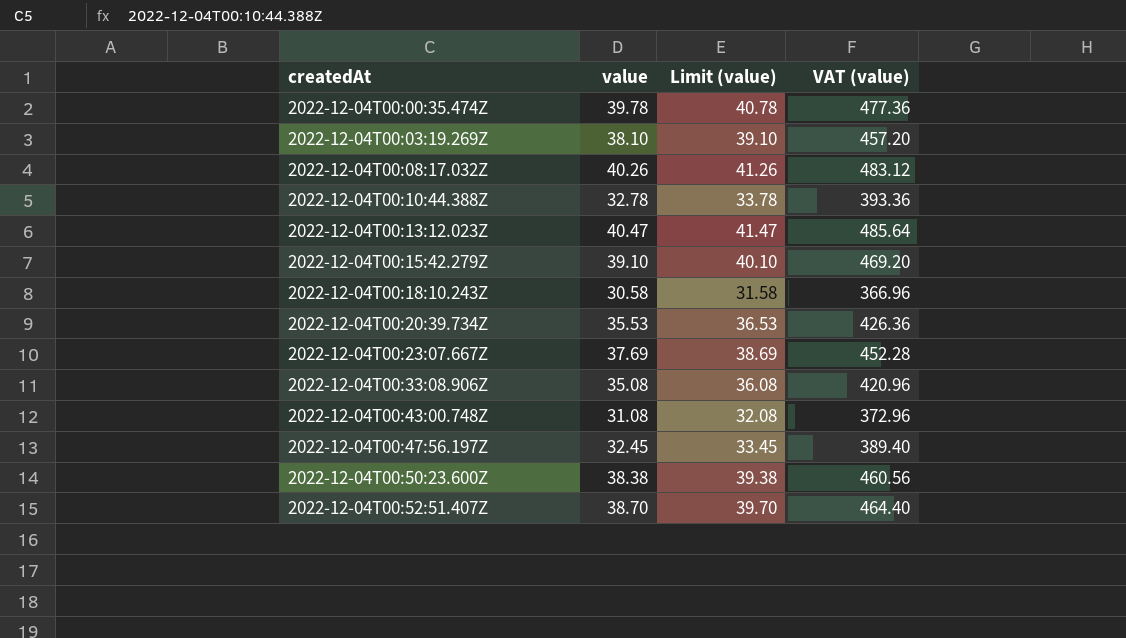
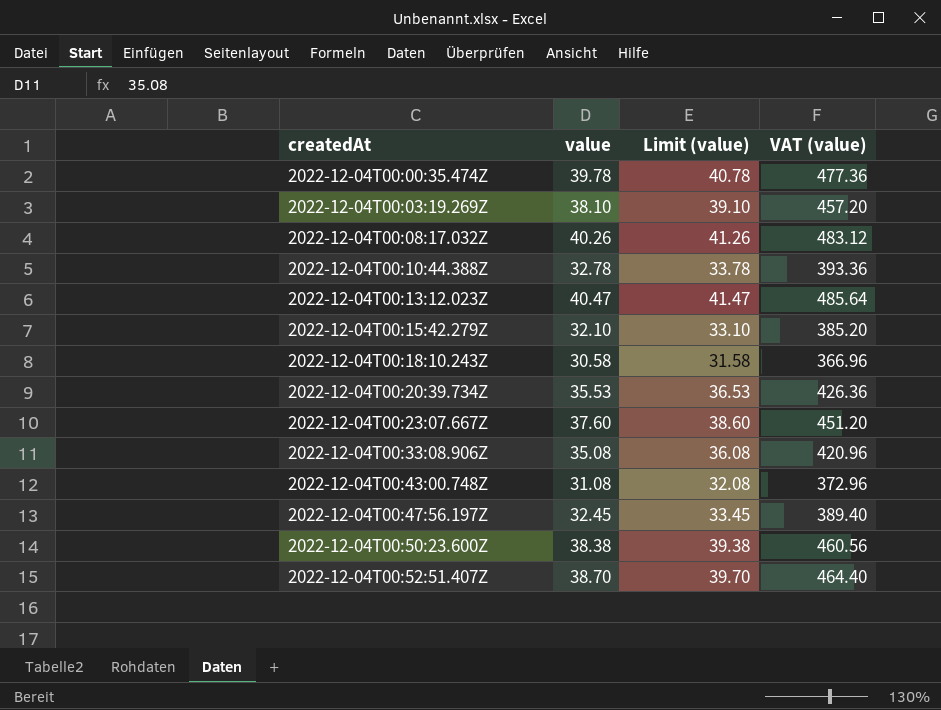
2022-12-04T00:15:42.279Z | value: 39.10 -> 32.10
2022-12-04T00:15:42.279Z | Limit (value): 40.10 -> 33.10
2022-12-04T00:15:42.279Z | VAT (value): 469.20 -> 385.20
2022-12-04T00:23:07.667Z | value: 37.69 -> 37.60
2022-12-04T00:23:07.667Z | Limit (value): 38.69 -> 38.60
2022-12-04T00:23:07.667Z | VAT (value): 452.28 -> 451.20

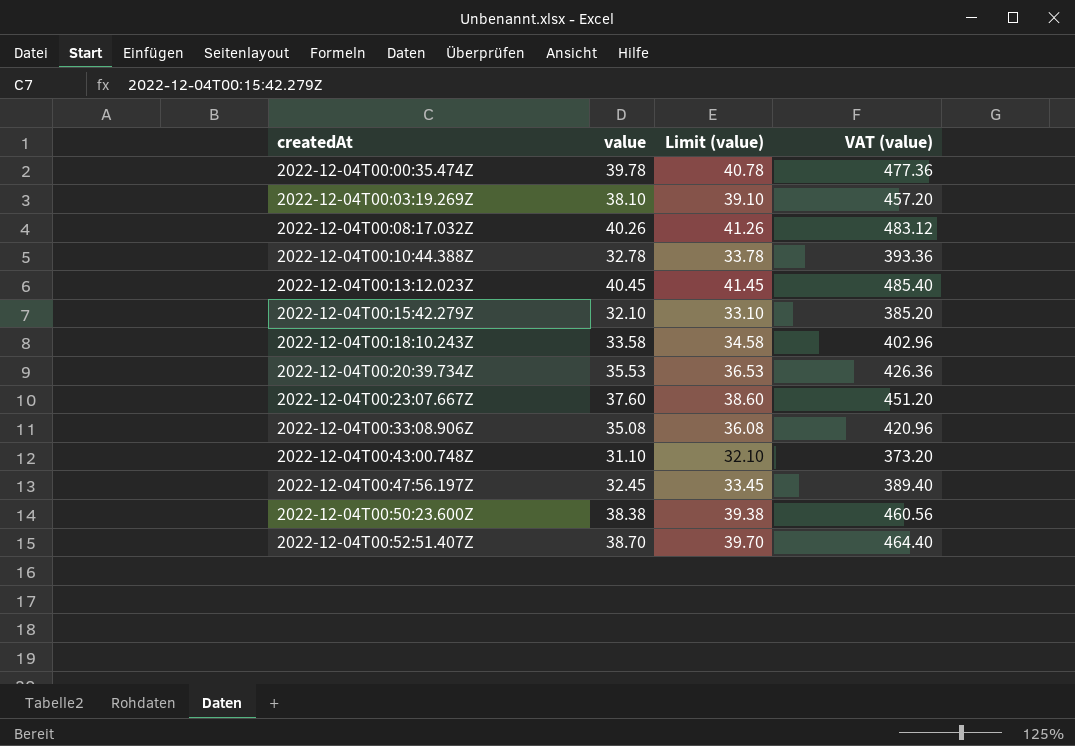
2022-12-04T00:13:12.023Z | value: 40.47 -> 40.45
2022-12-04T00:13:12.023Z | Limit (value): 41.47 -> 41.45
2022-12-04T00:13:12.023Z | VAT (value): 485.64 -> 485.40
2022-12-04T00:18:10.243Z | value: 30.58 -> 33.58
2022-12-04T00:18:10.243Z | Limit (value): 31.58 -> 34.58
2022-12-04T00:18:10.243Z | VAT (value): 366.96 -> 402.96
2022-12-04T00:43:00.748Z | value: 31.08 -> 31.10
2022-12-04T00:43:00.748Z | Limit (value): 32.08 -> 32.10
2022-12-04T00:43:00.748Z | VAT (value): 372.96 -> 373.20

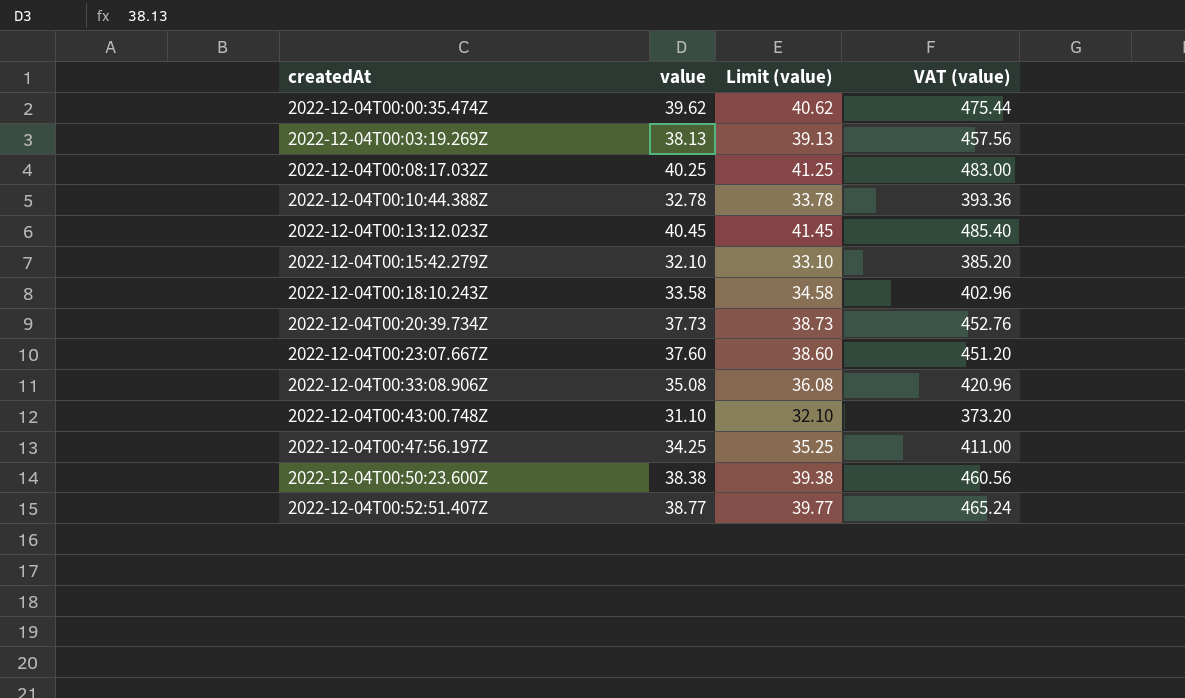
2022-12-04T00:00:35.474Z | value: 39.78 -> 39.62
2022-12-04T00:00:35.474Z | Limit (value): 40.78 -> 40.62
2022-12-04T00:00:35.474Z | VAT (value): 477.36 -> 475.44
2022-12-04T00:03:19.269Z | value: 38.10 -> 38.13
2022-12-04T00:03:19.269Z | Limit (value): 39.10 -> 39.13
2022-12-04T00:03:19.269Z | VAT (value): 457.20 -> 457.56
2022-12-04T00:08:17.032Z | value: 40.26 -> 40.25
2022-12-04T00:08:17.032Z | Limit (value): 41.26 -> 41.25
2022-12-04T00:08:17.032Z | VAT (value): 483.12 -> 483.00
2022-12-04T00:20:39.734Z | value: 35.53 -> 37.73
2022-12-04T00:20:39.734Z | Limit (value): 36.53 -> 38.73
2022-12-04T00:20:39.734Z | VAT (value): 426.36 -> 452.76
2022-12-04T00:47:56.197Z | value: 32.45 -> 34.25
2022-12-04T00:47:56.197Z | Limit (value): 33.45 -> 35.25
2022-12-04T00:47:56.197Z | VAT (value): 389.40 -> 411.00
2022-12-04T00:52:51.407Z | value: 38.70 -> 38.77
2022-12-04T00:52:51.407Z | Limit (value): 39.70 -> 39.77
2022-12-04T00:52:51.407Z | VAT (value): 464.40 -> 465.24

